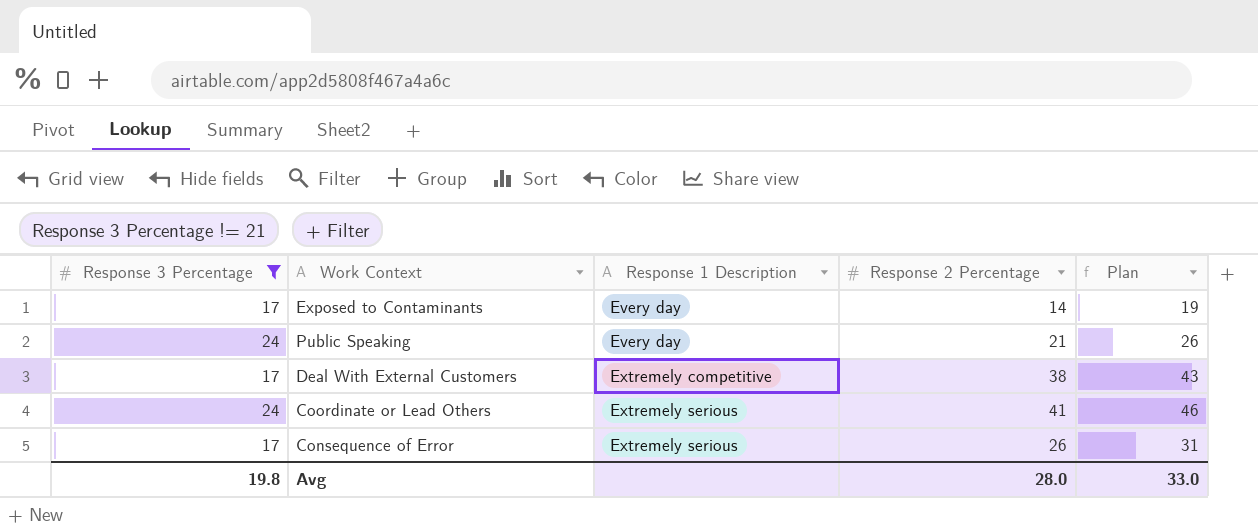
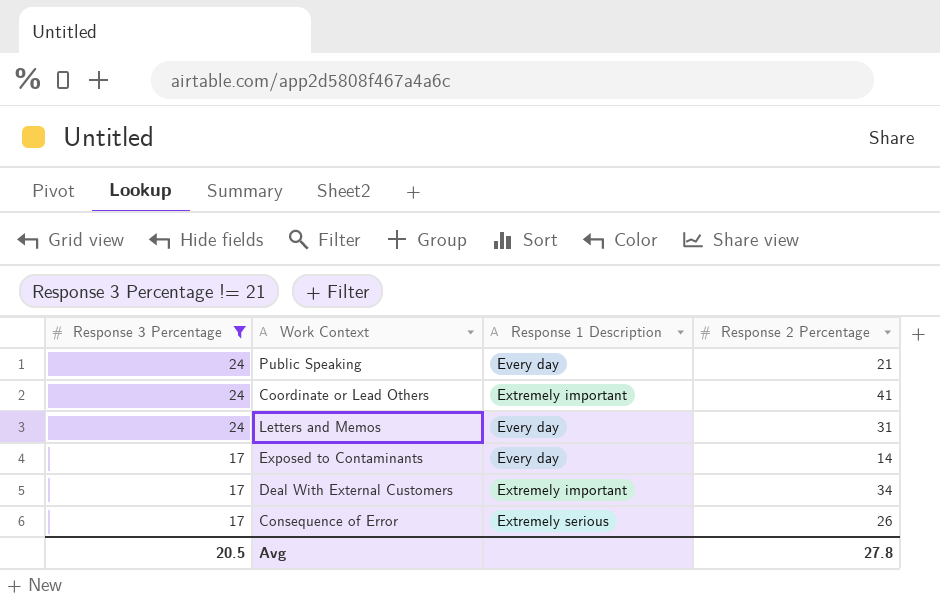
row order: Response 1 Description ascending -> Response 3 Percentage descending
column Plan | formula: [Response 2 Percentage] + 5 -> none
Coordinate or Lead Others | Response 1 Description: Extremely serious -> Extremely important
row Letters and Memos: none -> 24 | Every day | 31
Deal With External Customers | Response 1 Description: Extremely competitive -> Extremely important
Deal With External Customers | Response 2 Percentage: 38 -> 34
Avg | Response 3 Percentage: 19.8 -> 20.5
Avg | Response 2 Percentage: 28.0 -> 27.8

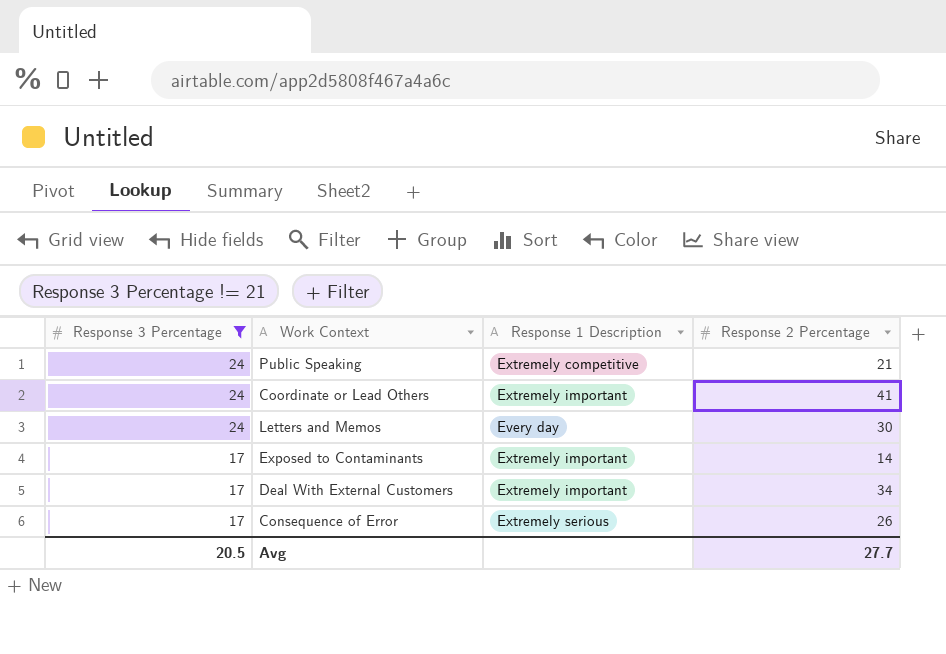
Public Speaking | Response 1 Description: Every day -> Extremely competitive
Letters and Memos | Response 2 Percentage: 31 -> 30
Exposed to Contaminants | Response 1 Description: Every day -> Extremely important
Avg | Response 2 Percentage: 27.8 -> 27.7

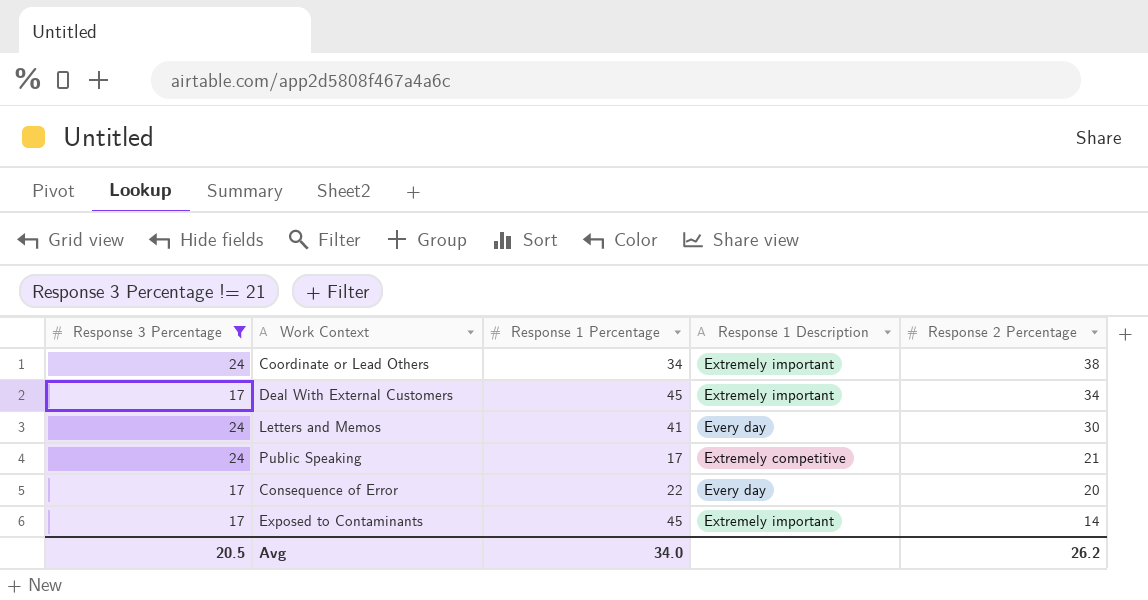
row order: Response 3 Percentage descending -> Response 2 Percentage descending
column Response 1 Percentage | position: none -> 3
Coordinate or Lead Others | Response 2 Percentage: 41 -> 38
Consequence of Error | Response 1 Description: Extremely serious -> Every day
Consequence of Error | Response 2 Percentage: 26 -> 20
Avg | Response 2 Percentage: 27.7 -> 26.2

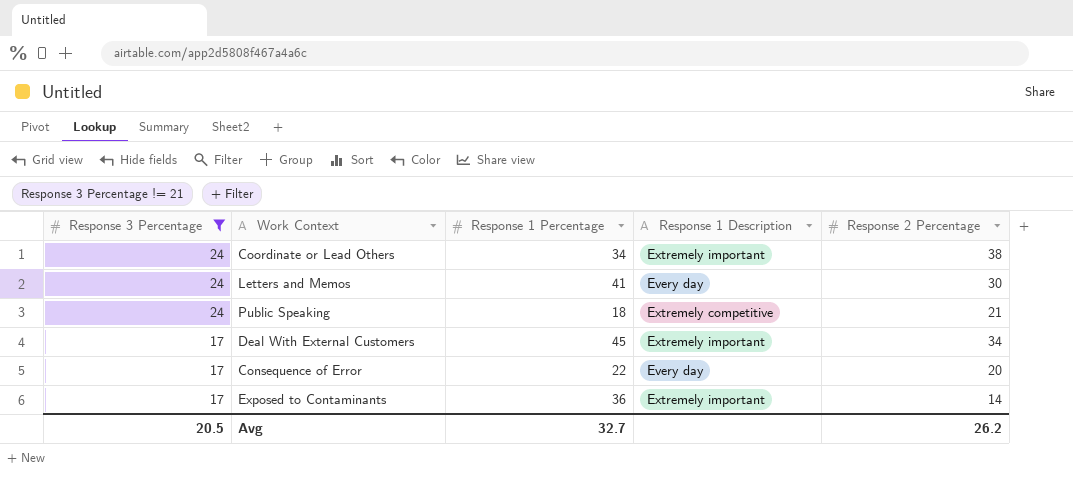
row order: Response 2 Percentage descending -> Response 3 Percentage descending
Public Speaking | Response 1 Percentage: 17 -> 18
Exposed to Contaminants | Response 1 Percentage: 45 -> 36
Avg | Response 1 Percentage: 34.0 -> 32.7

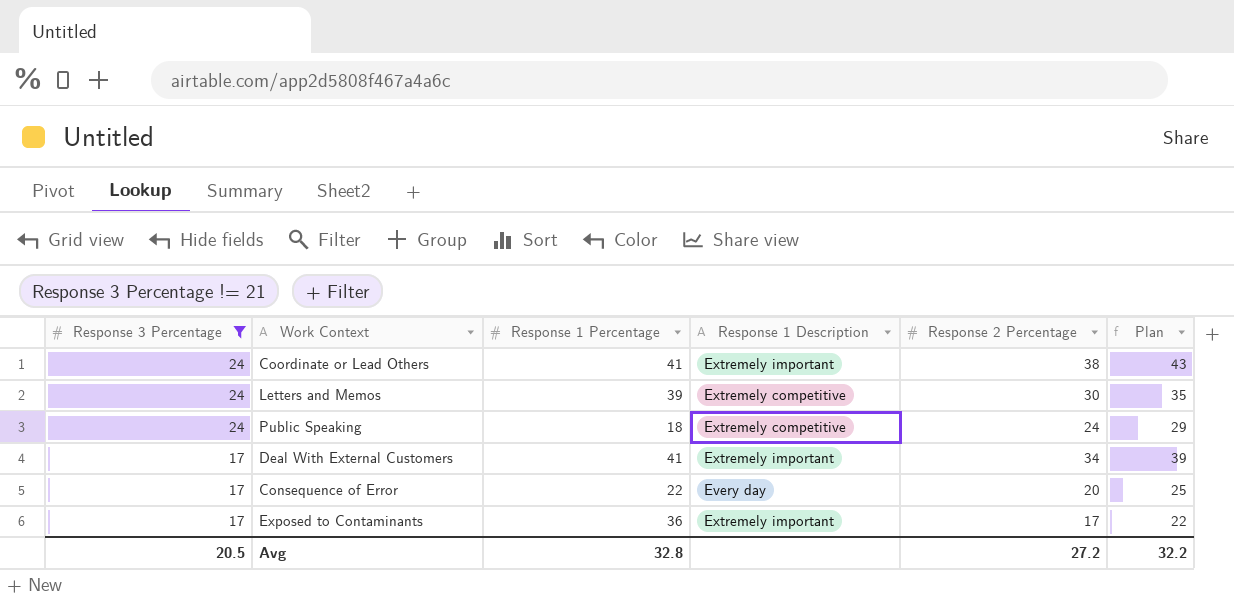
column Plan | formula: none -> [Response 2 Percentage] + 5
Coordinate or Lead Others | Response 1 Percentage: 34 -> 41
Letters and Memos | Response 1 Percentage: 41 -> 39
Letters and Memos | Response 1 Description: Every day -> Extremely competitive
Public Speaking | Response 2 Percentage: 21 -> 24
Deal With External Customers | Response 1 Percentage: 45 -> 41
Exposed to Contaminants | Response 2 Percentage: 14 -> 17
Avg | Response 1 Percentage: 32.7 -> 32.8
Avg | Response 2 Percentage: 26.2 -> 27.2

